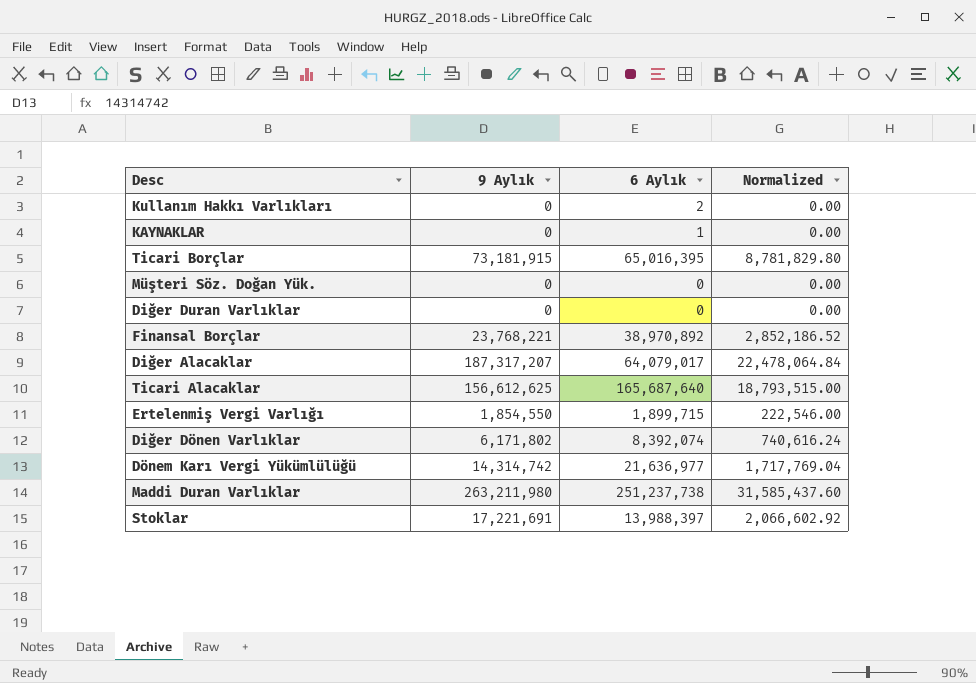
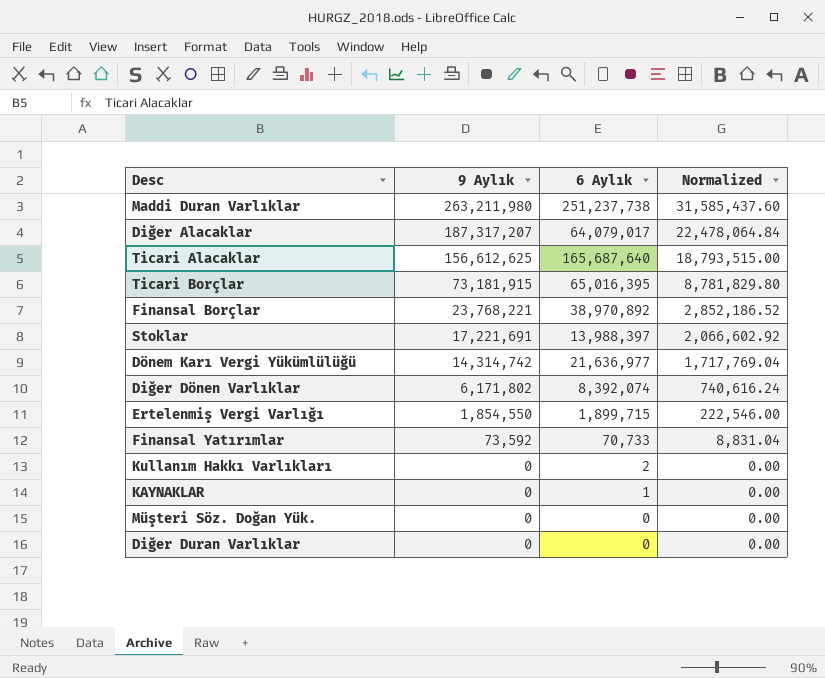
row order: none -> 9 Aylık descending
row Finansal Yatırımlar: none -> 73,592 | 70,733 | 8,831.04

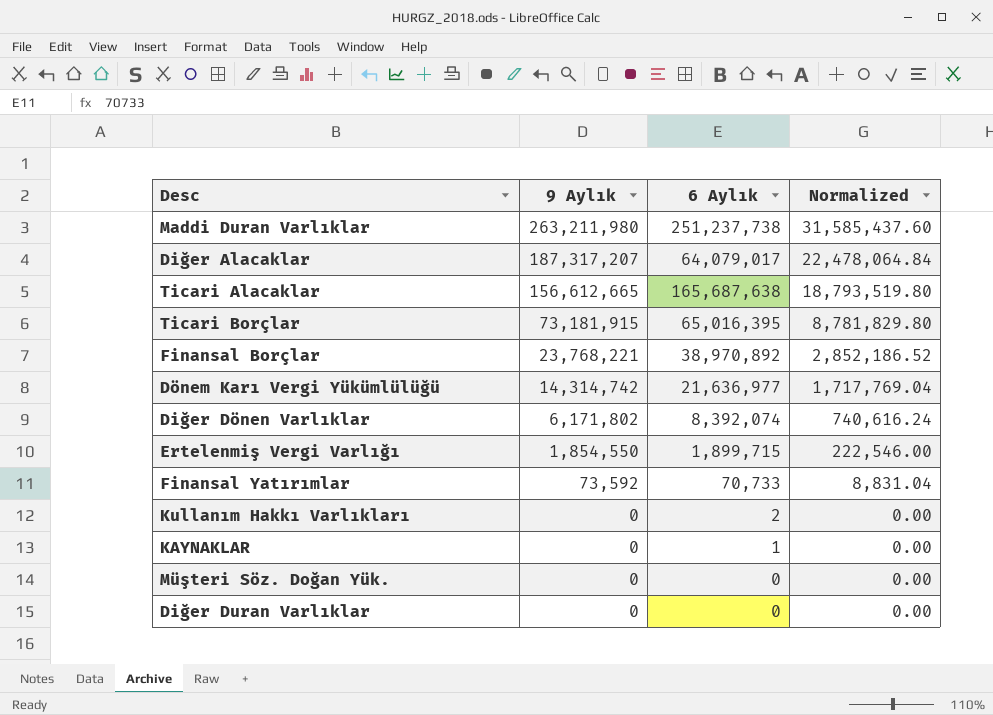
row Stoklar: 17,221,691 | 13,988,397 | 2,066,602.92 -> none
Ticari Alacaklar | 9 Aylık: 156,612,625 -> 156,612,665
Ticari Alacaklar | 6 Aylık: 165,687,640 -> 165,687,638
Ticari Alacaklar | Normalized: 18,793,515.00 -> 18,793,519.80

